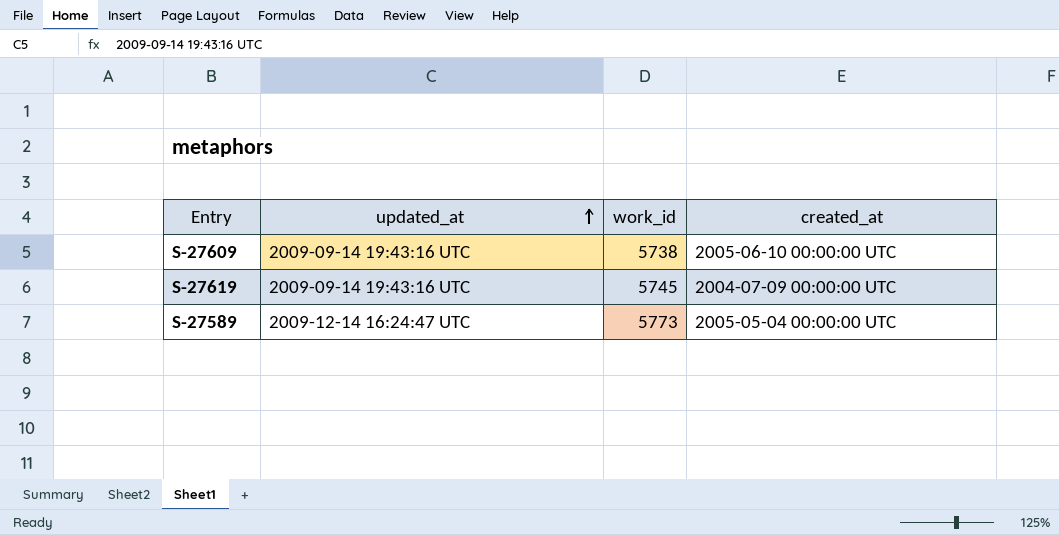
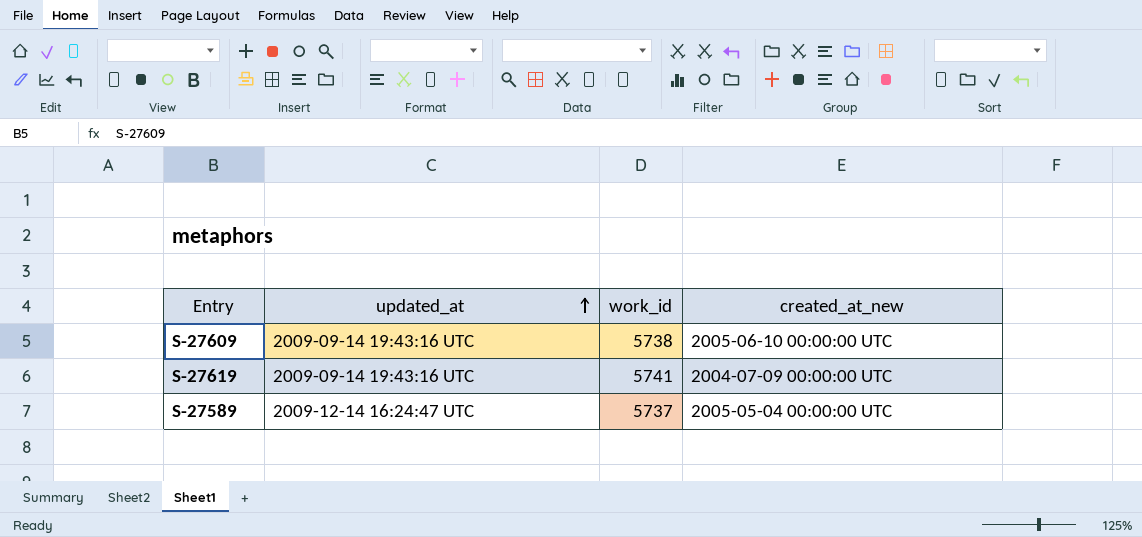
column name: created_at -> created_at_new
S-27619 | work_id: 5745 -> 5741
S-27589 | work_id: 5773 -> 5737

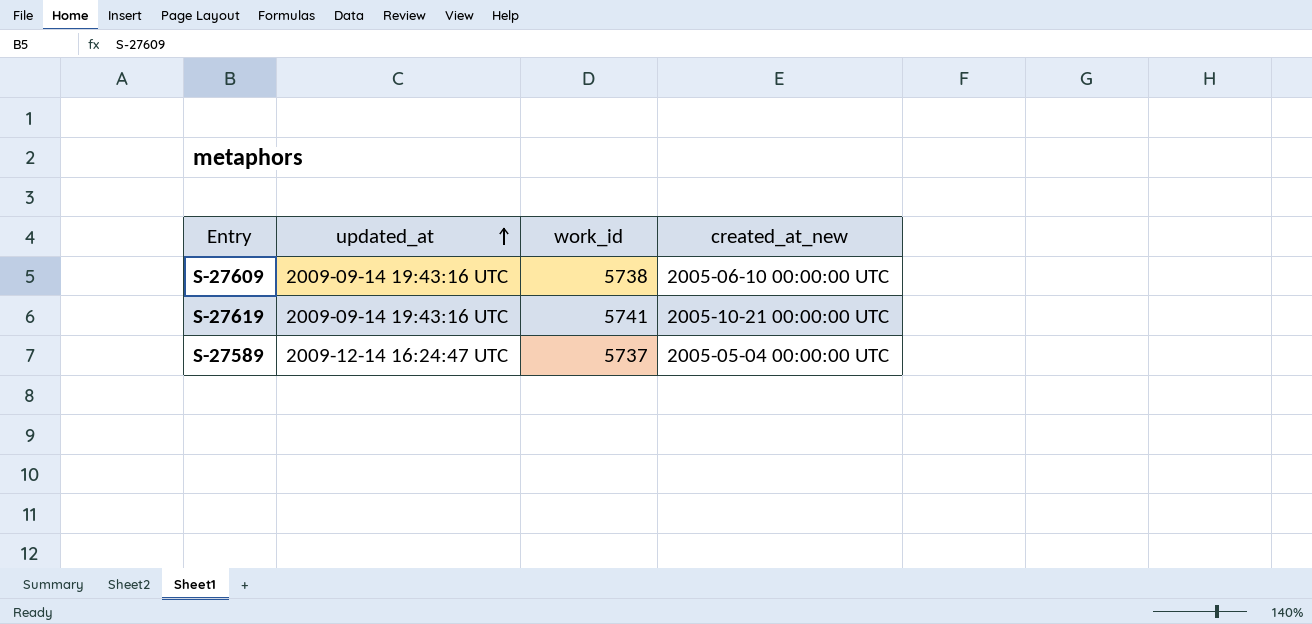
S-27619 | created_at_new: 2004-07-09 00:00:00 UTC -> 2005-10-21 00:00:00 UTC

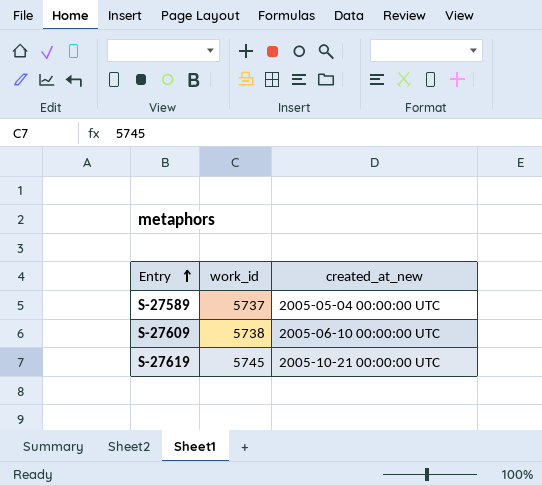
row order: updated_at ascending -> Entry ascending
column updated_at | position: 2 -> none
S-27619 | work_id: 5741 -> 5745

